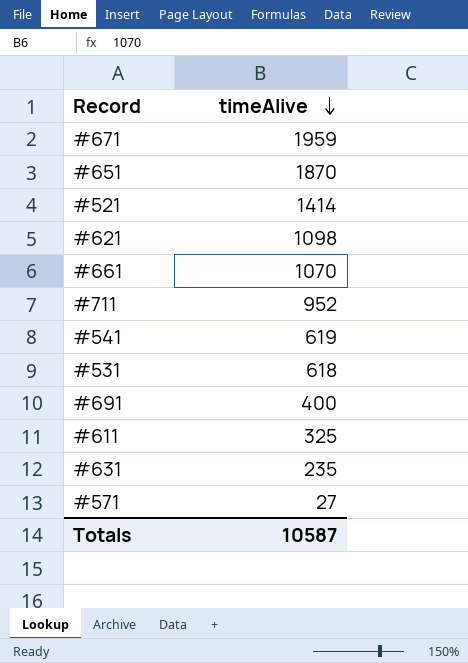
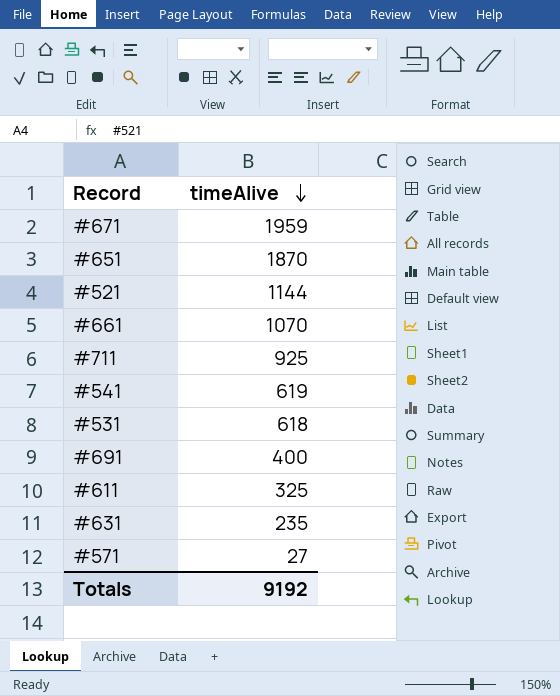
row #621: 1098 -> none
#521 | timeAlive: 1414 -> 1144
#711 | timeAlive: 952 -> 925
Totals | timeAlive: 10587 -> 9192

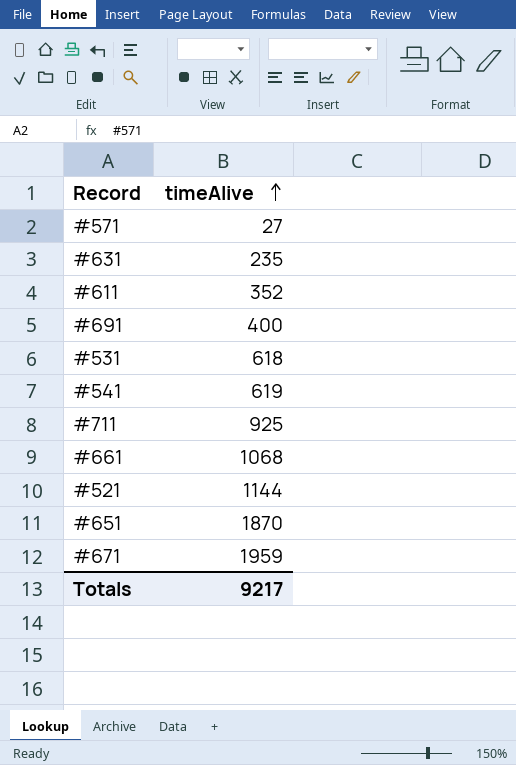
row order: timeAlive descending -> timeAlive ascending
#611 | timeAlive: 325 -> 352
#661 | timeAlive: 1070 -> 1068
Totals | timeAlive: 9192 -> 9217

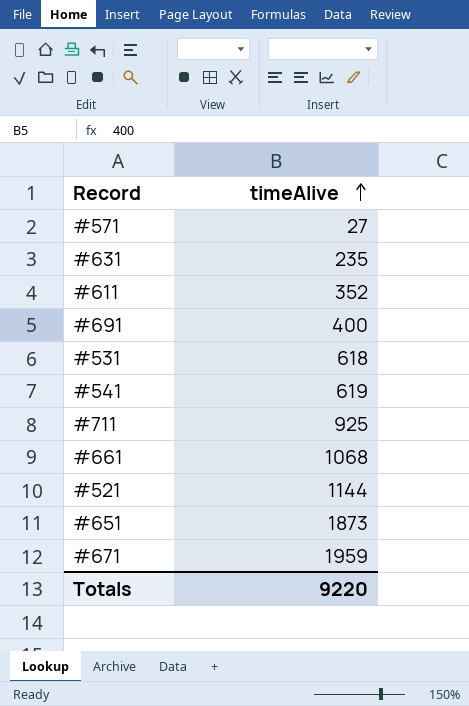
#651 | timeAlive: 1870 -> 1873
Totals | timeAlive: 9217 -> 9220

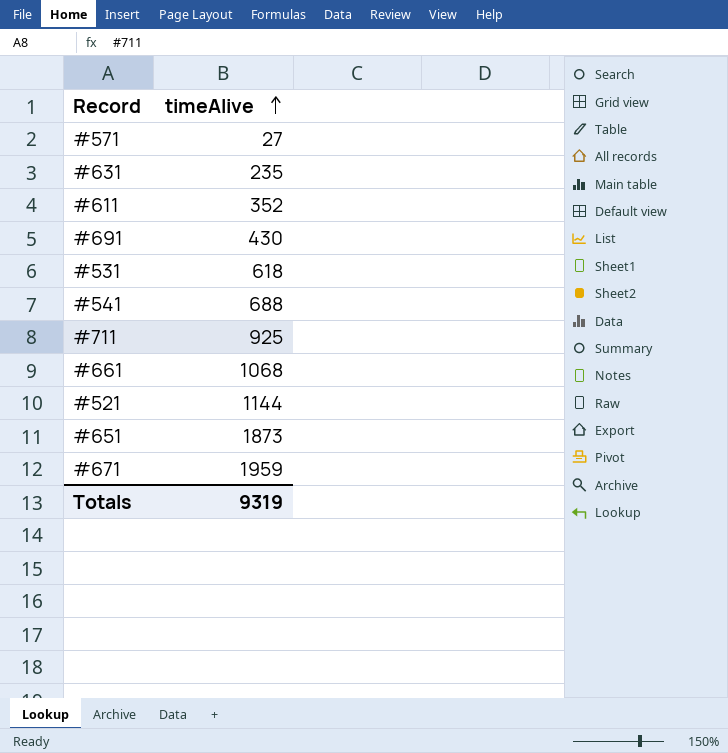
#691 | timeAlive: 400 -> 430
#541 | timeAlive: 619 -> 688
Totals | timeAlive: 9220 -> 9319

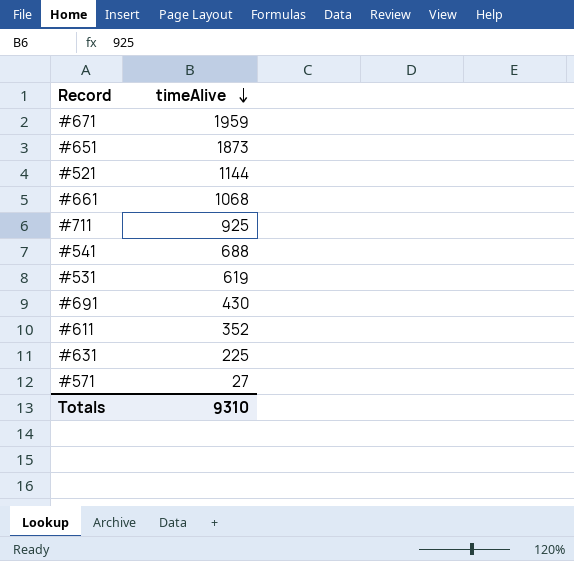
row order: timeAlive ascending -> timeAlive descending
#531 | timeAlive: 618 -> 619
#631 | timeAlive: 235 -> 225
Totals | timeAlive: 9319 -> 9310

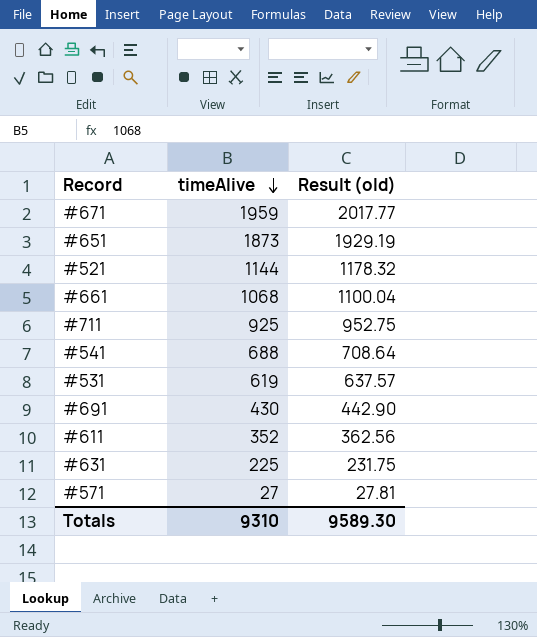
column Result (old) | formula: none -> [timeAlive] * 1.03

